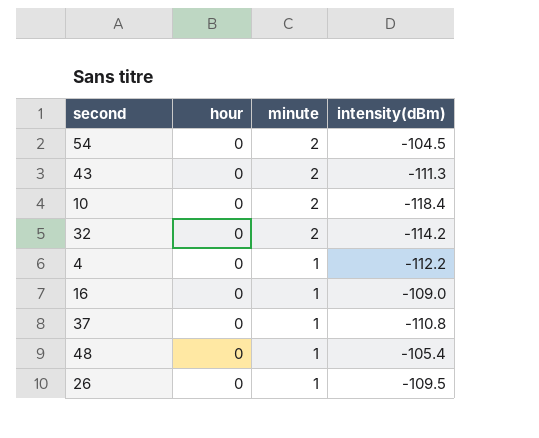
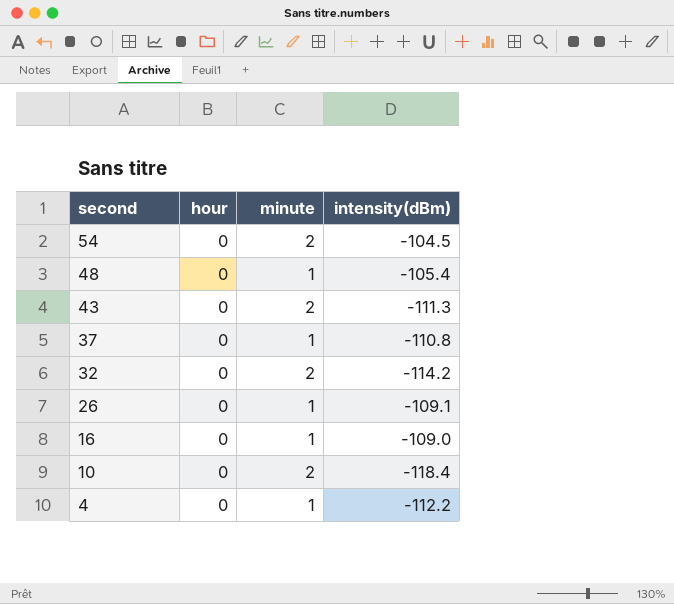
row order: minute descending -> second descending
26 | intensity(dBm): -109.5 -> -109.1

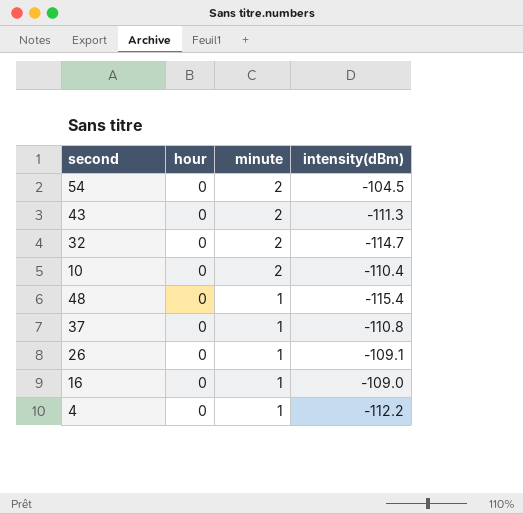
row order: second descending -> minute descending
32 | intensity(dBm): -114.2 -> -114.7
10 | intensity(dBm): -118.4 -> -110.4
48 | intensity(dBm): -105.4 -> -115.4

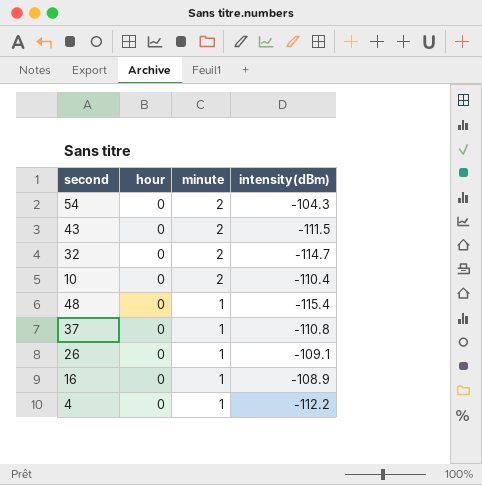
54 | intensity(dBm): -104.5 -> -104.3
43 | intensity(dBm): -111.3 -> -111.5
16 | intensity(dBm): -109.0 -> -108.9

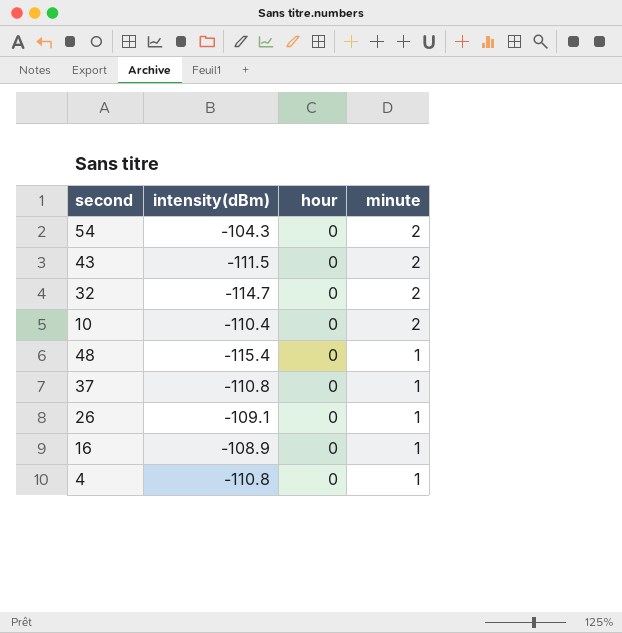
column intensity(dBm) | position: 4 -> 2
4 | intensity(dBm): -112.2 -> -110.8

